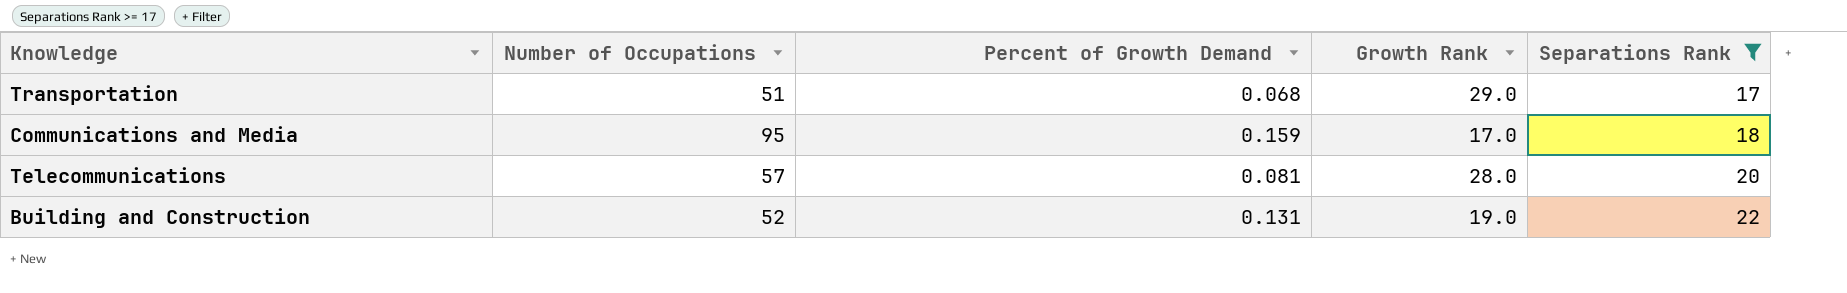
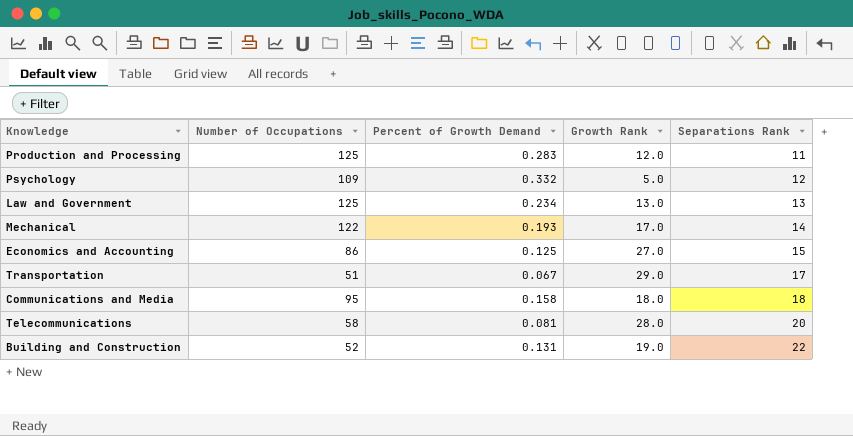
filter: Separations Rank >= 17 -> none
Transportation | Percent of Growth Demand: 0.068 -> 0.067
Communications and Media | Percent of Growth Demand: 0.159 -> 0.158
Communications and Media | Growth Rank: 17.0 -> 18.0
Telecommunications | Number of Occupations: 57 -> 58

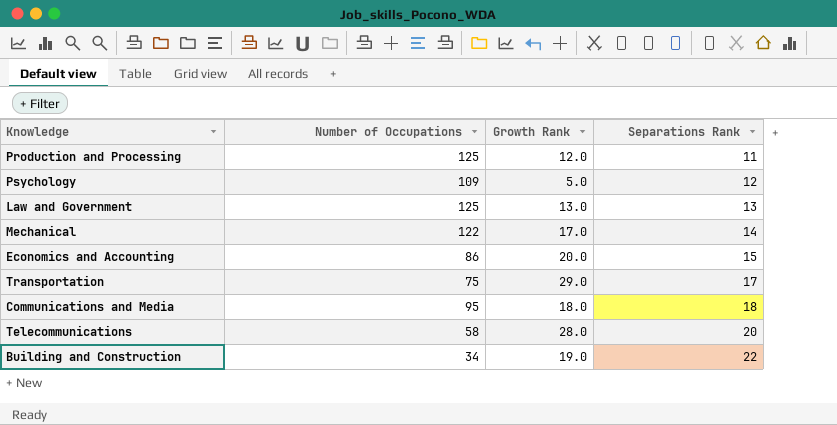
column Percent of Growth Demand | position: 3 -> none
Economics and Accounting | Growth Rank: 27.0 -> 20.0
Transportation | Number of Occupations: 51 -> 75
Building and Construction | Number of Occupations: 52 -> 34

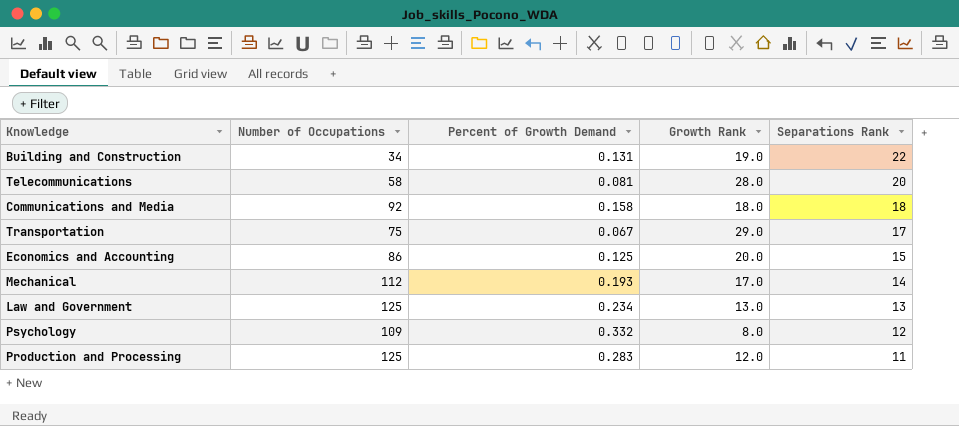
row order: Separations Rank ascending -> Separations Rank descending
column Percent of Growth Demand | position: none -> 3
Communications and Media | Number of Occupations: 95 -> 92
Mechanical | Number of Occupations: 122 -> 112
Psychology | Growth Rank: 5.0 -> 8.0

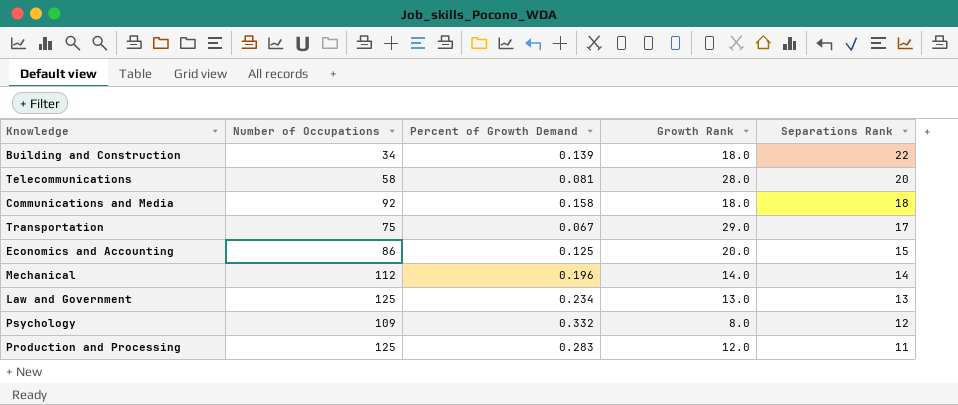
Building and Construction | Percent of Growth Demand: 0.131 -> 0.139
Building and Construction | Growth Rank: 19.0 -> 18.0
Mechanical | Percent of Growth Demand: 0.193 -> 0.196
Mechanical | Growth Rank: 17.0 -> 14.0

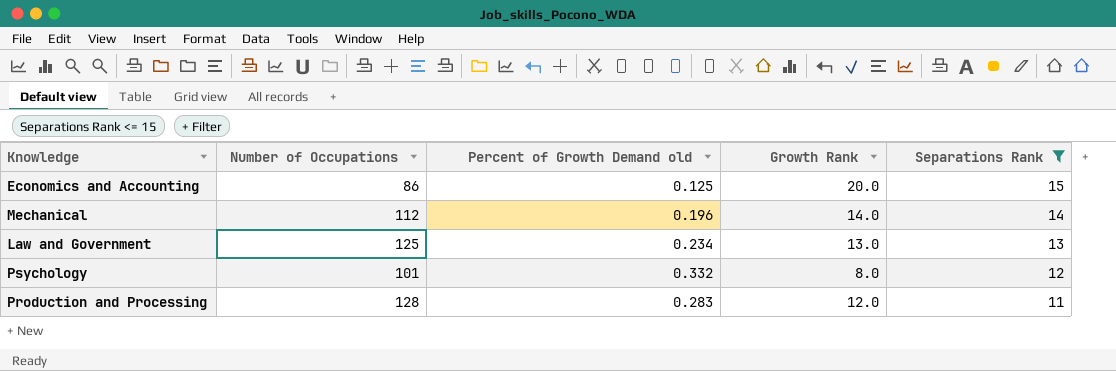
filter: none -> Separations Rank <= 15
column name: Percent of Growth Demand -> Percent of Growth Demand old
Psychology | Number of Occupations: 109 -> 101
Production and Processing | Number of Occupations: 125 -> 128

